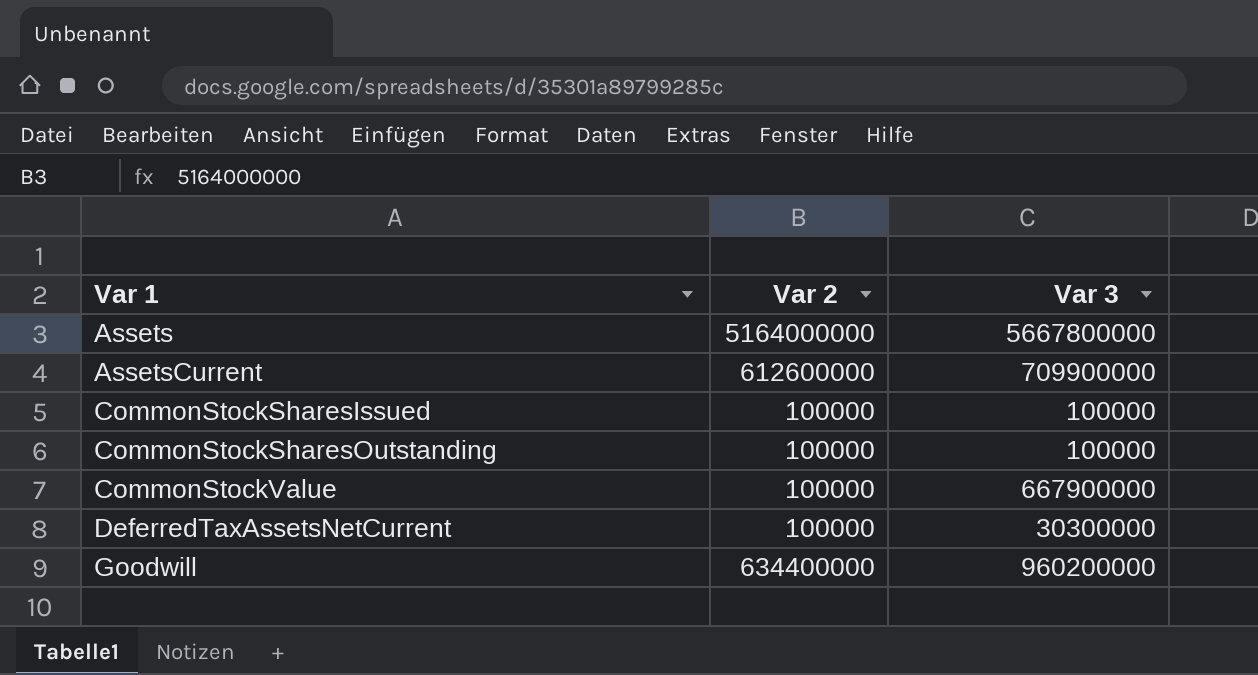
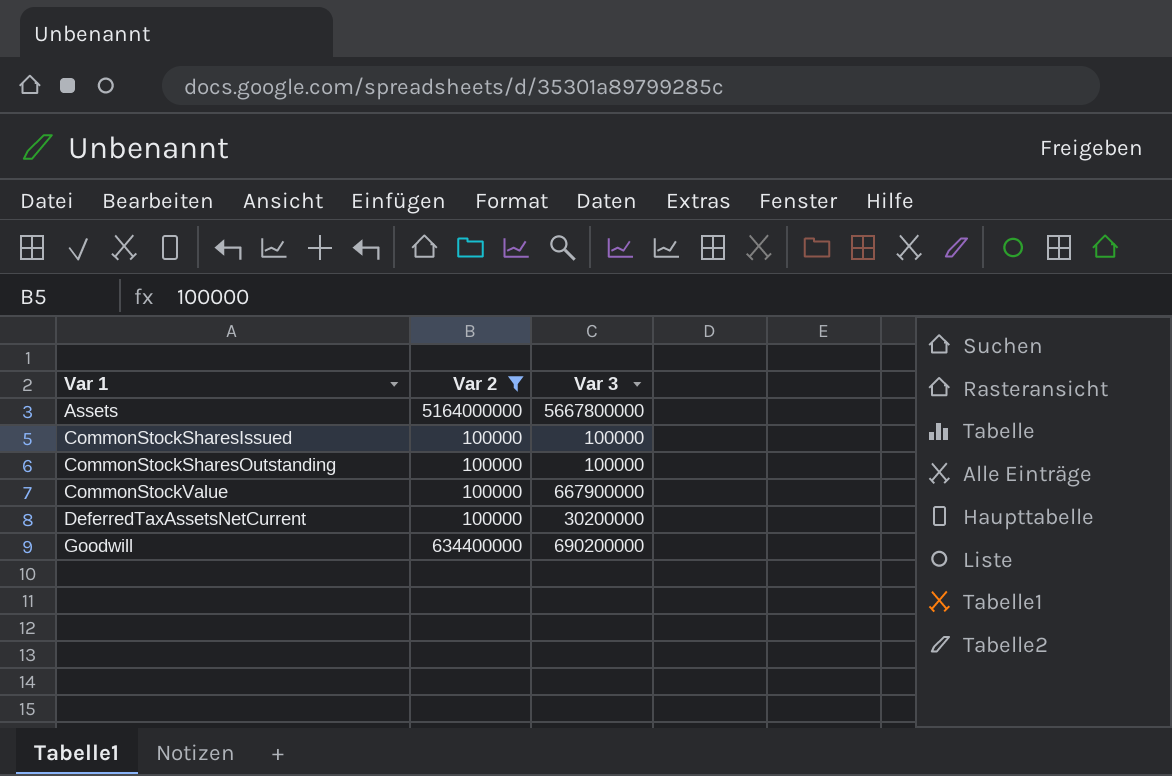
filter: none -> Var 2 != 612600000
DeferredTaxAssetsNetCurrent | Var 3: 30300000 -> 30200000
Goodwill | Var 3: 960200000 -> 690200000

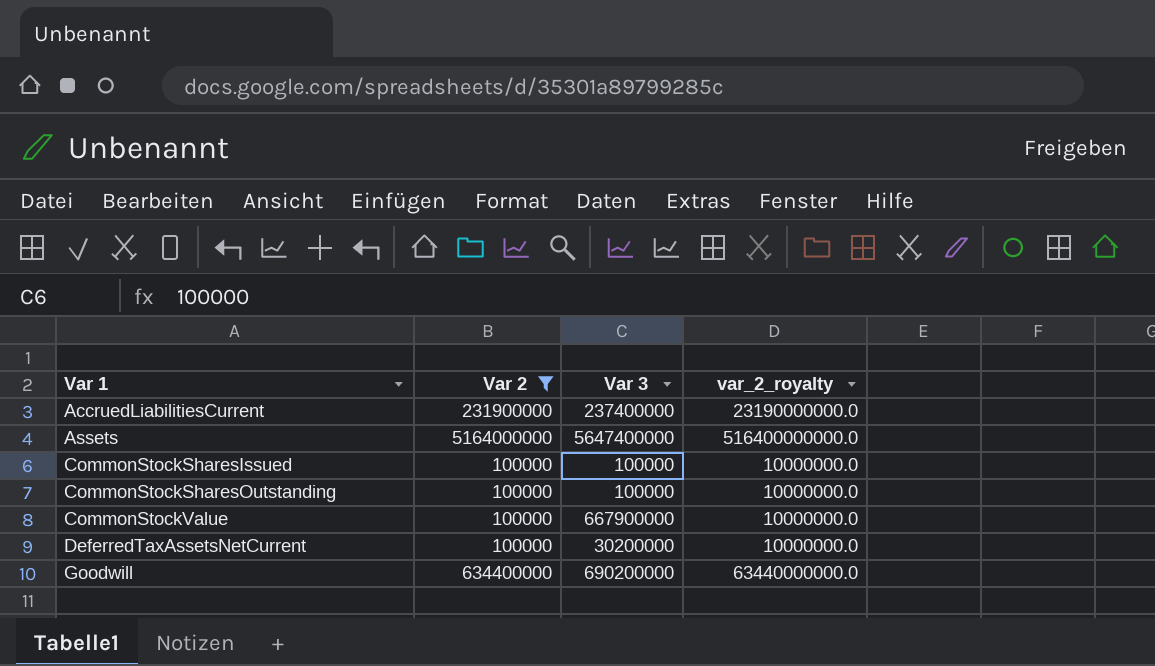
column var_2_royalty | formula: none -> [Var 2] * 100
row AccruedLiabilitiesCurrent: none -> 231900000 | 237400000 | 23190000000.0
Assets | Var 3: 5667800000 -> 5647400000

